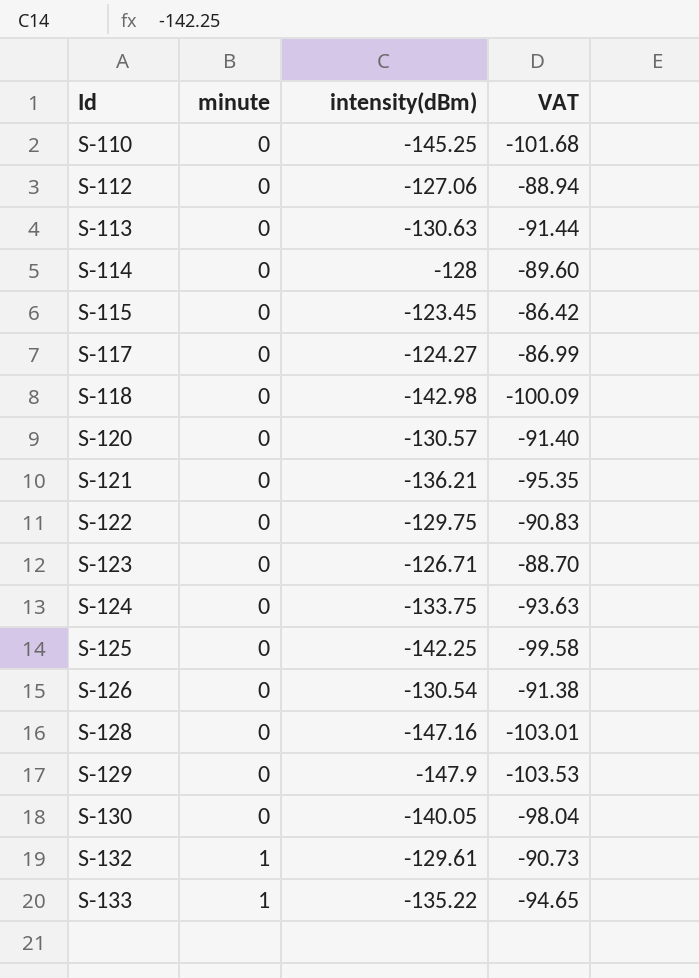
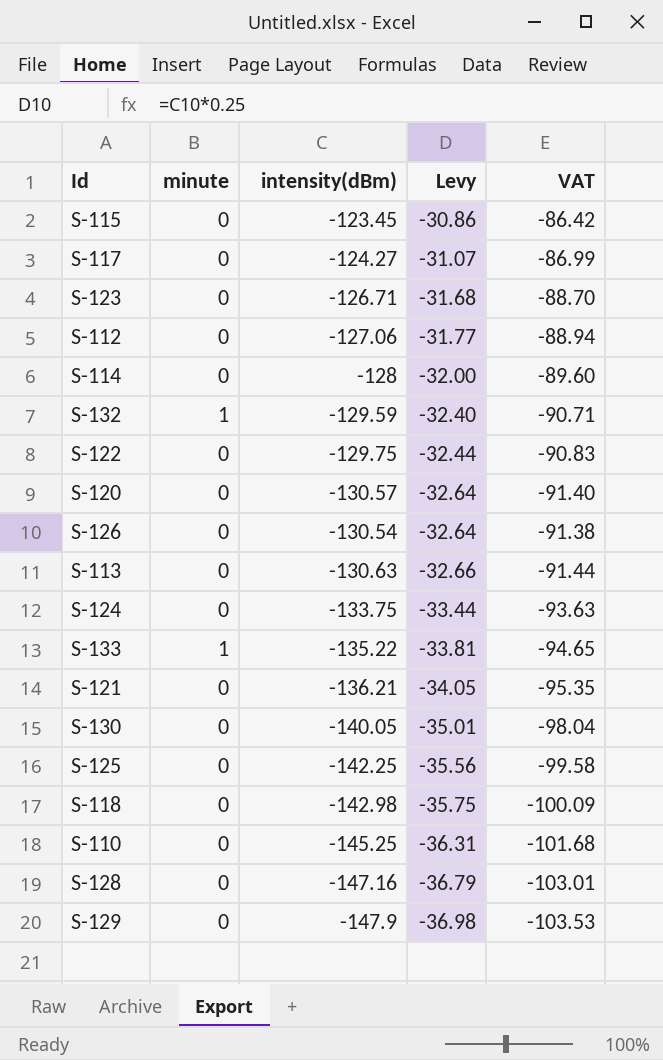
row order: Id ascending -> Levy descending
column Levy | formula: none -> [intensity(dBm)] * 0.25
S-132 | intensity(dBm): -129.61 -> -129.59
S-132 | VAT: -90.73 -> -90.71

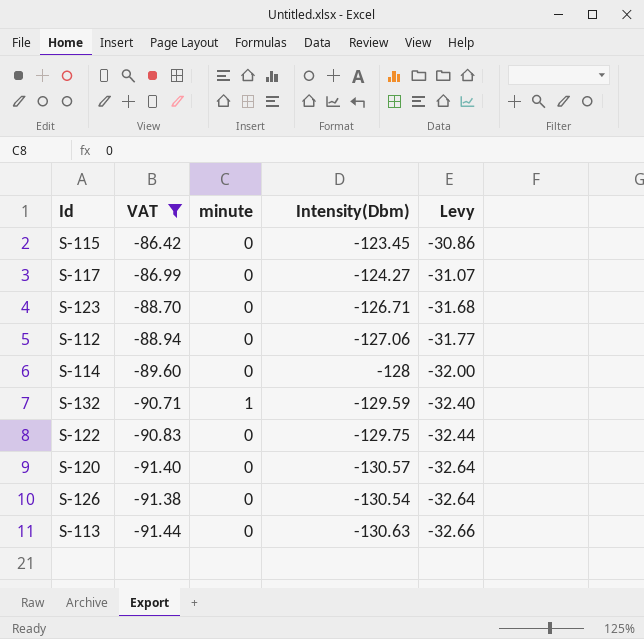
filter: none -> VAT >= -91.44
column VAT | position: 5 -> 2
column name: intensity(dBm) -> Intensity(Dbm)

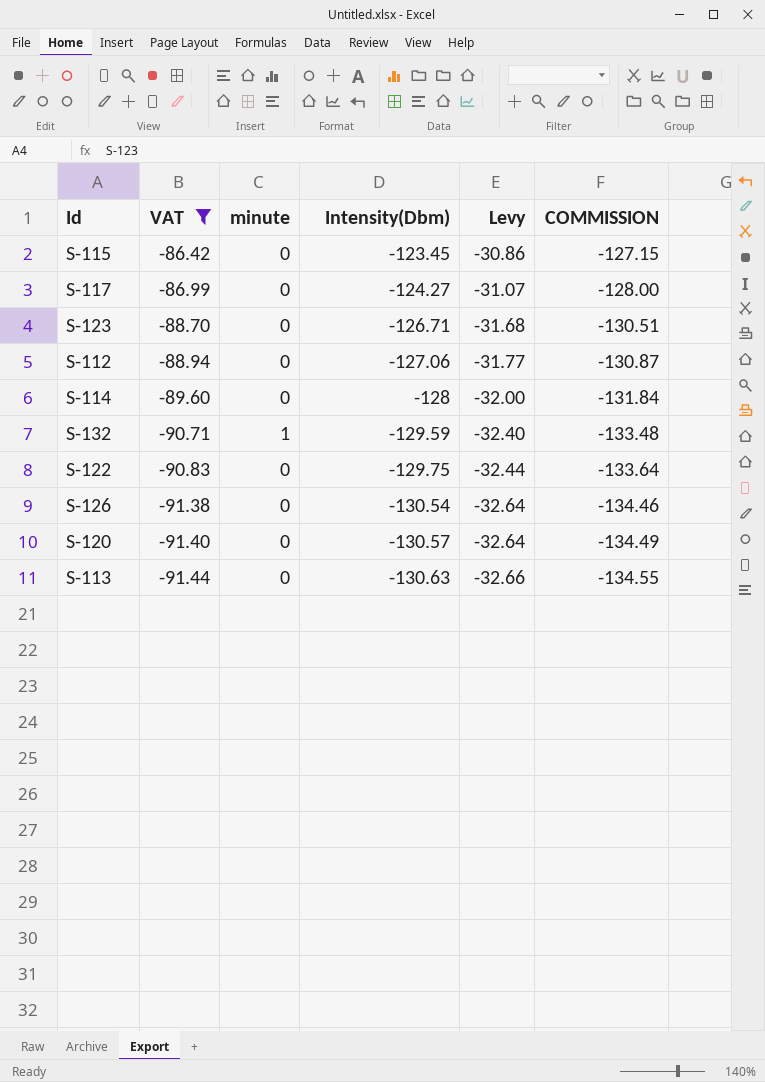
row order: Levy descending -> VAT descending
column COMMISSION | formula: none -> [Intensity(Dbm)] * 1.03

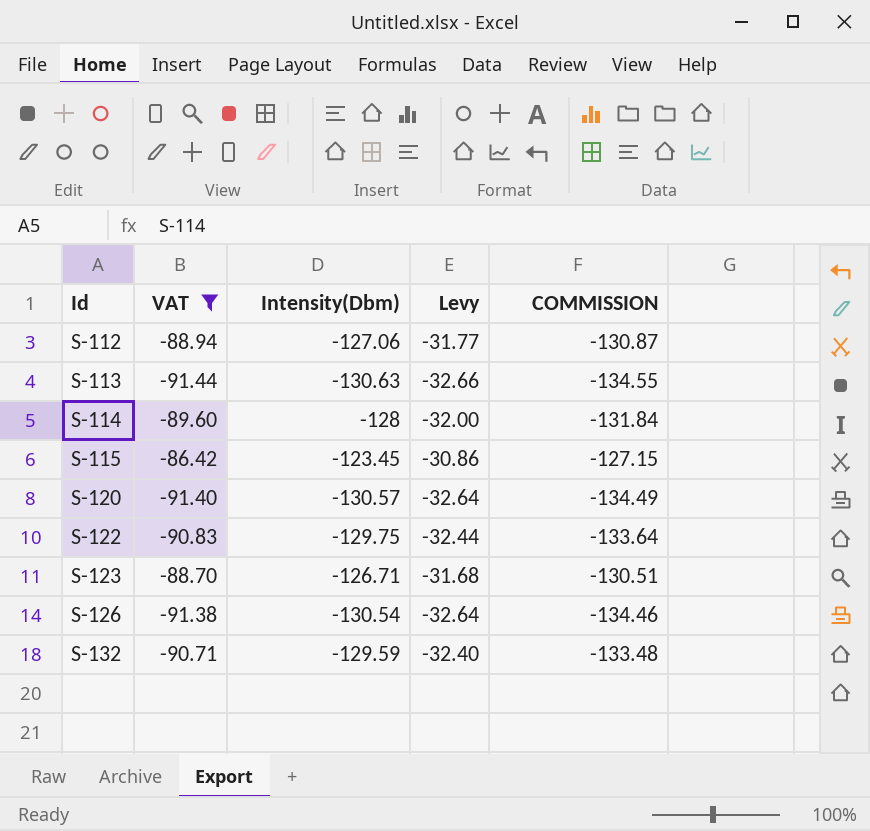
row order: VAT descending -> Id ascending
column minute | position: 3 -> none
row S-117: -86.99 | 0 | -124.27 | -31.07 | -128.00 -> none

